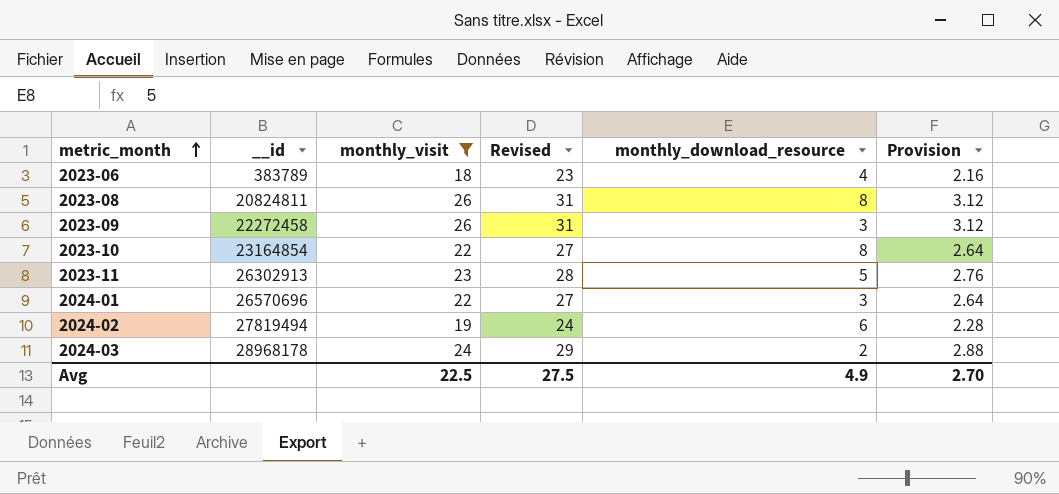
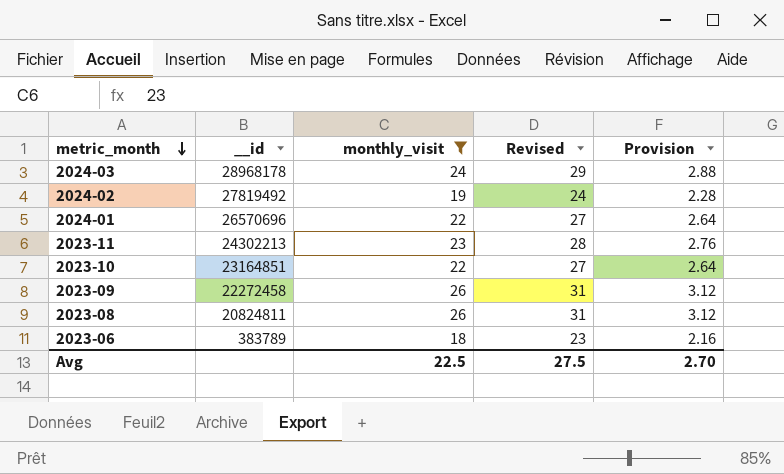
row order: metric_month ascending -> metric_month descending
column monthly_download_resource | position: 5 -> none
2024-02 | __id: 27819494 -> 27819492
2023-11 | __id: 26302913 -> 24302213
2023-10 | __id: 23164854 -> 23164851

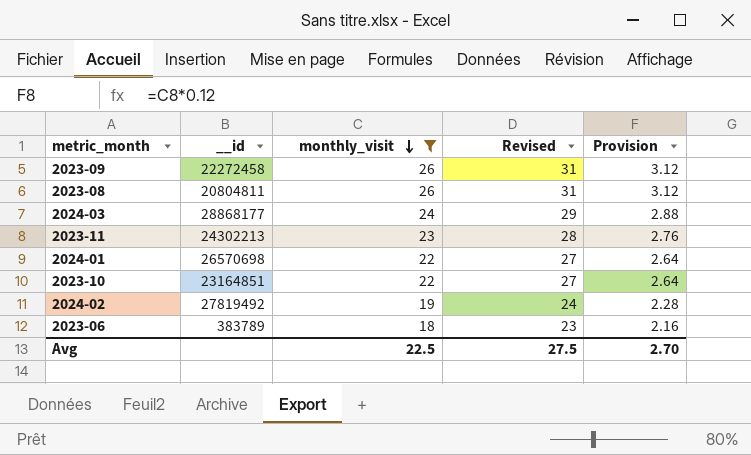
row order: metric_month descending -> monthly_visit descending
2023-08 | __id: 20824811 -> 20804811
2024-03 | __id: 28968178 -> 28868177
2024-01 | __id: 26570696 -> 26570698

